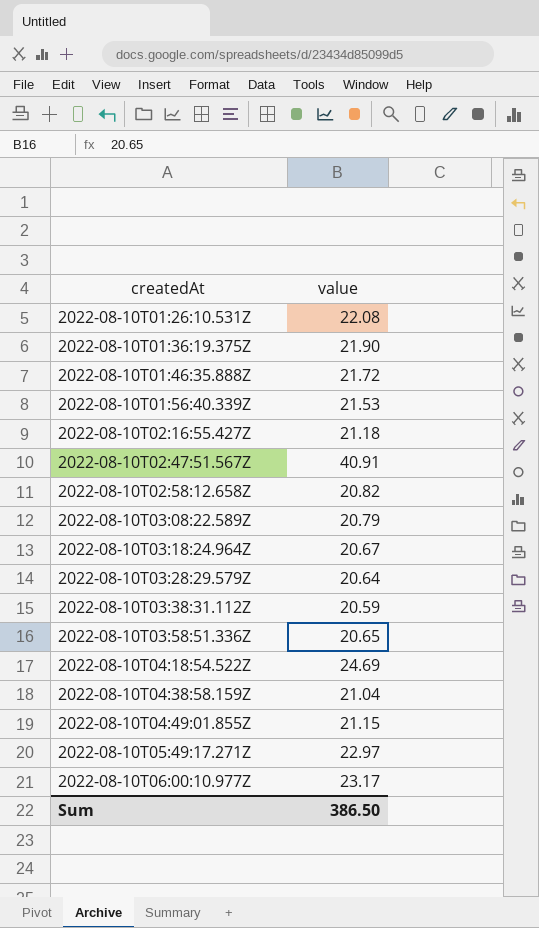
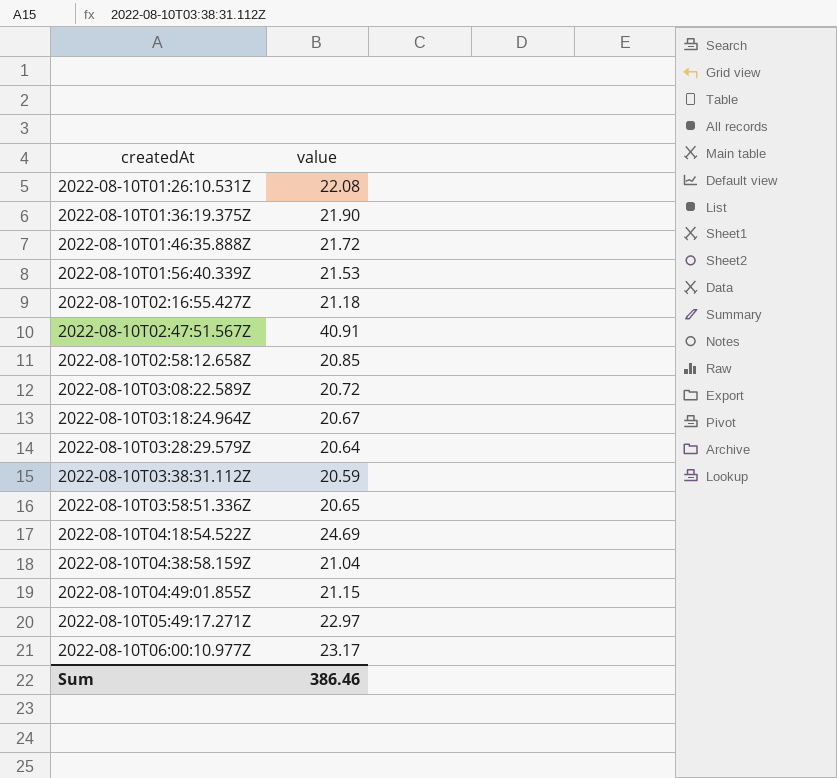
2022-08-10T02:58:12.658Z | value: 20.82 -> 20.85
2022-08-10T03:08:22.589Z | value: 20.79 -> 20.72
Sum | value: 386.50 -> 386.46

